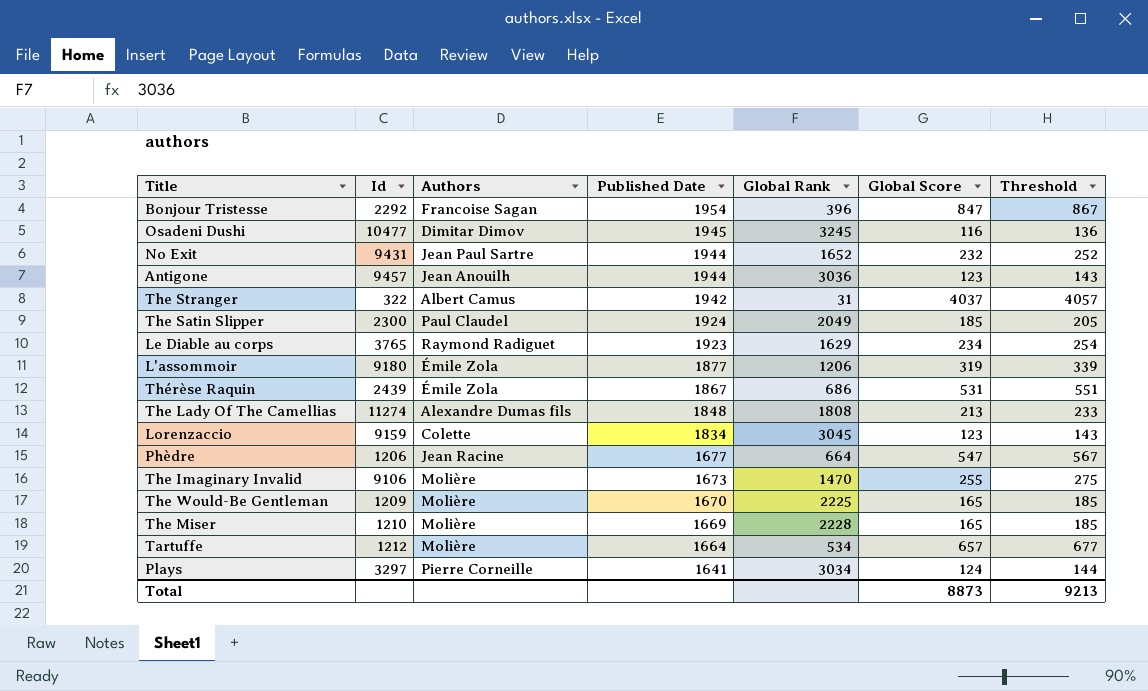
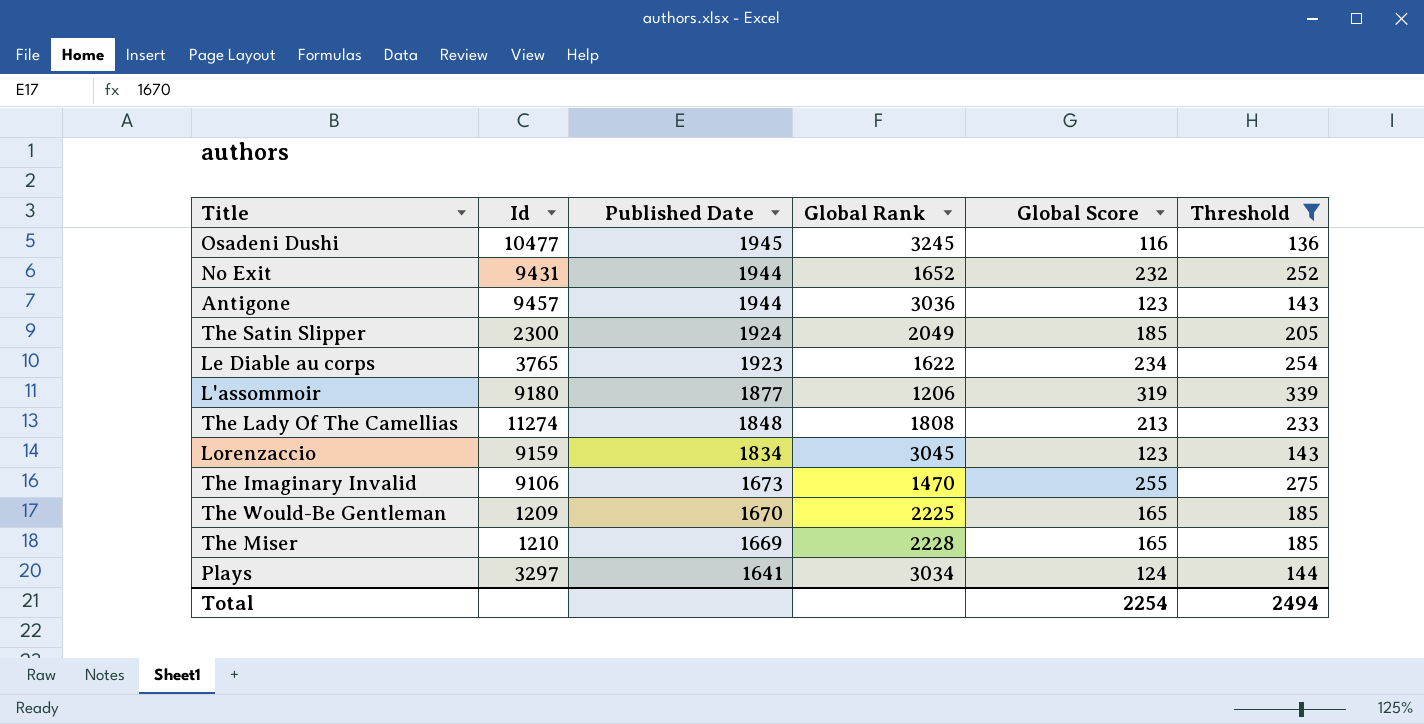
filter: none -> Threshold <= 339
column Authors | position: 3 -> none
Le Diable au corps | Global Rank: 1629 -> 1622
Total | Global Score: 8873 -> 2254
Total | Threshold: 9213 -> 2494

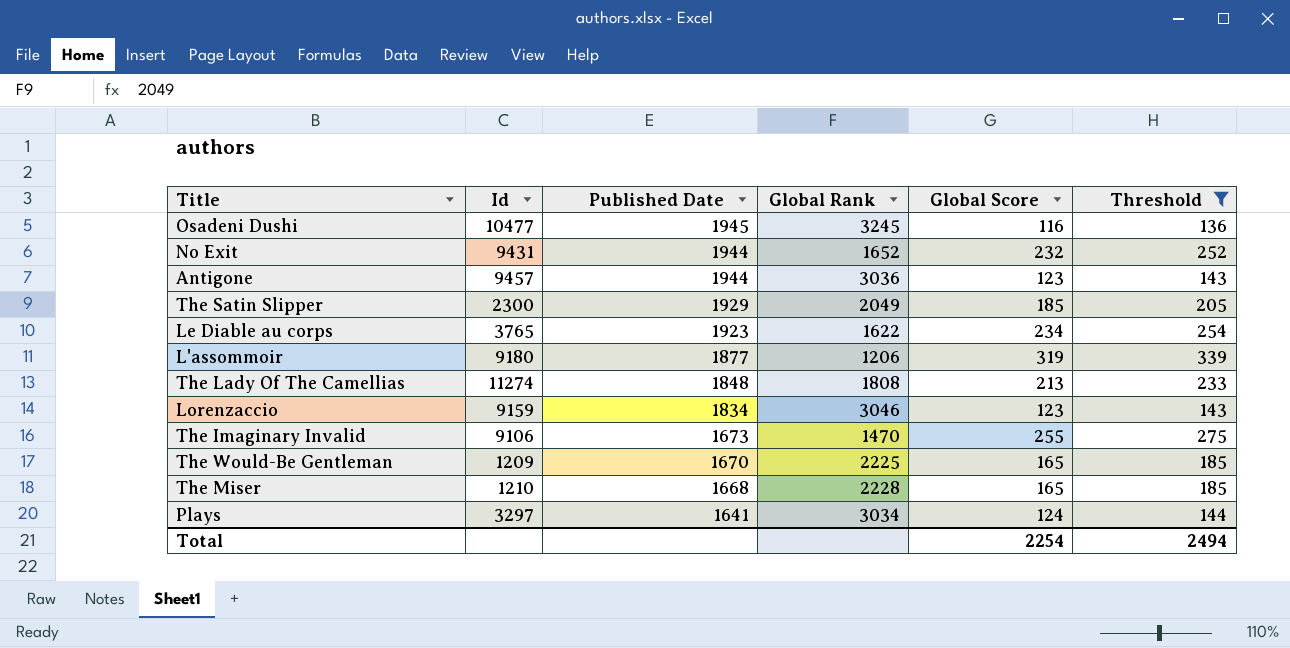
The Satin Slipper | Published Date: 1924 -> 1929
Lorenzaccio | Global Rank: 3045 -> 3046
The Miser | Published Date: 1669 -> 1668

